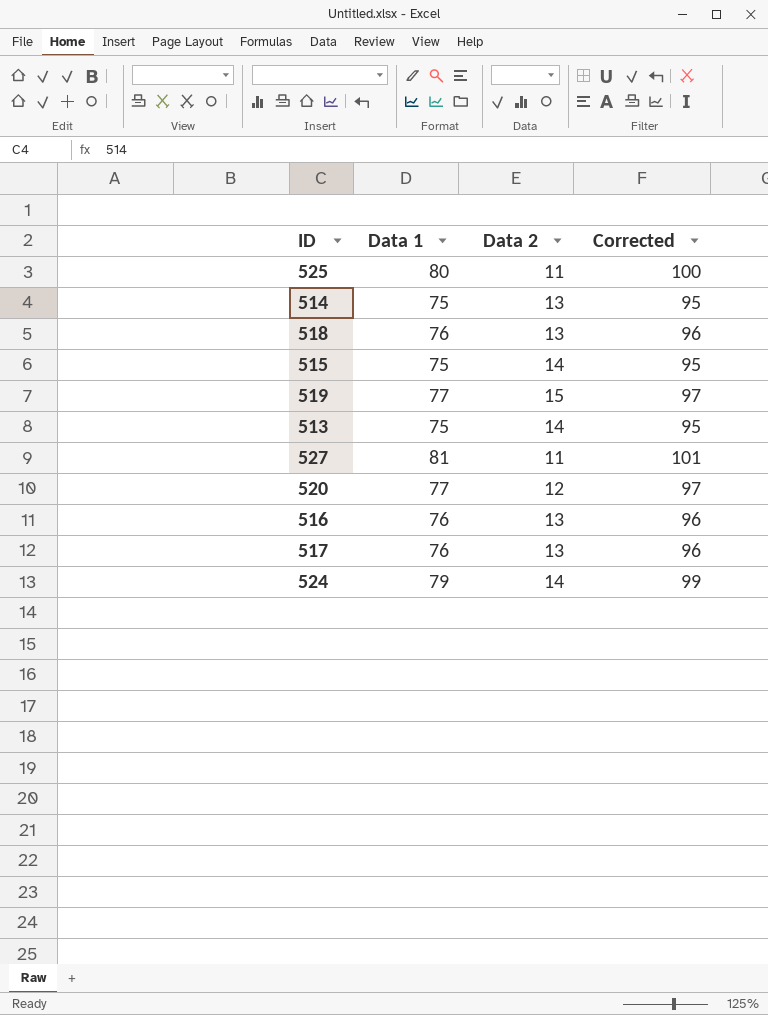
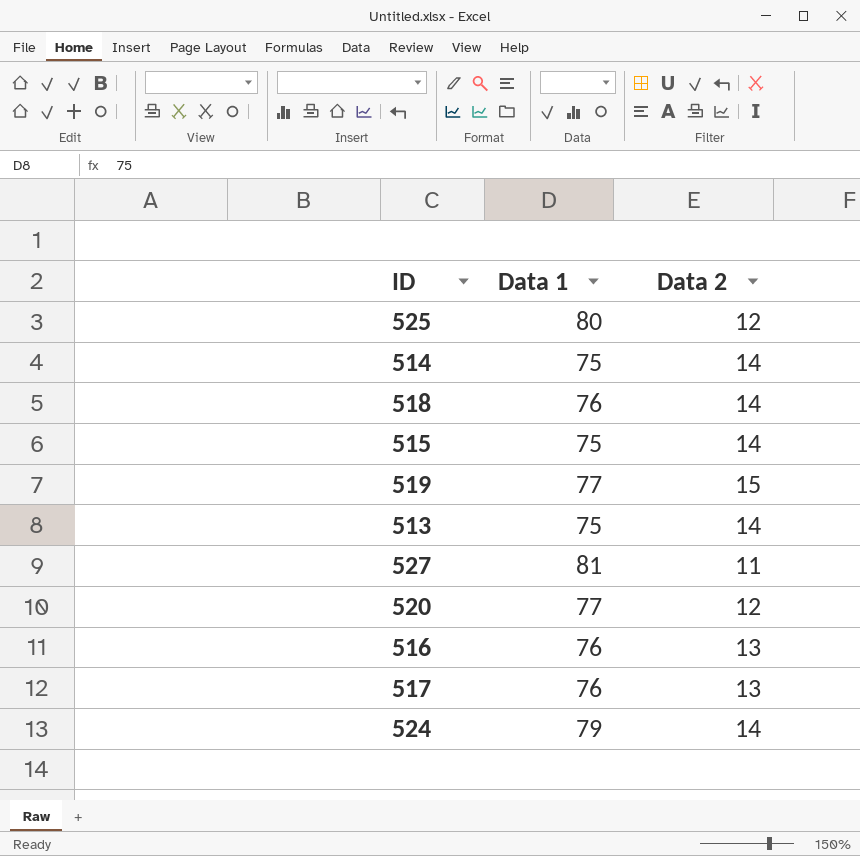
column Corrected | formula: [Data 1] + 20 -> none
525 | Data 2: 11 -> 12
514 | Data 2: 13 -> 14
518 | Data 2: 13 -> 14

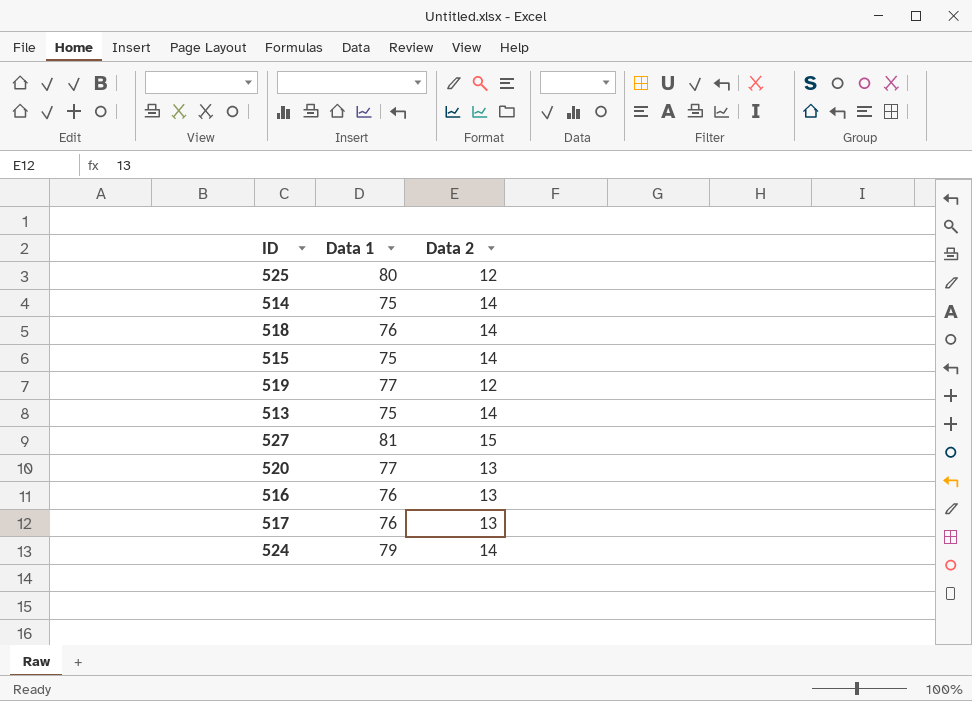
519 | Data 2: 15 -> 12
527 | Data 2: 11 -> 15
520 | Data 2: 12 -> 13

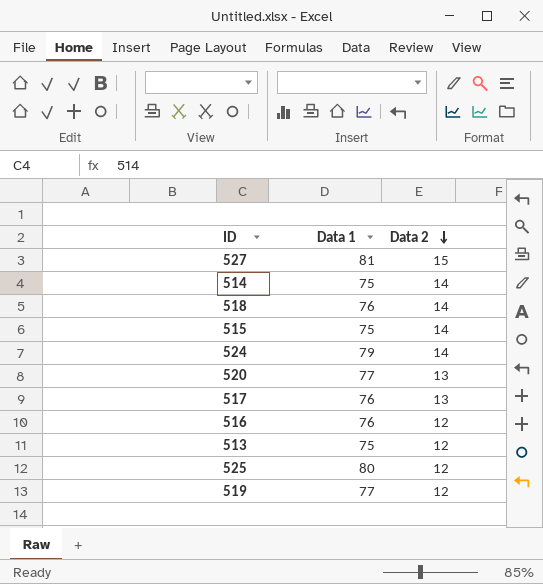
row order: none -> Data 2 descending
516 | Data 2: 13 -> 12
513 | Data 2: 14 -> 12

